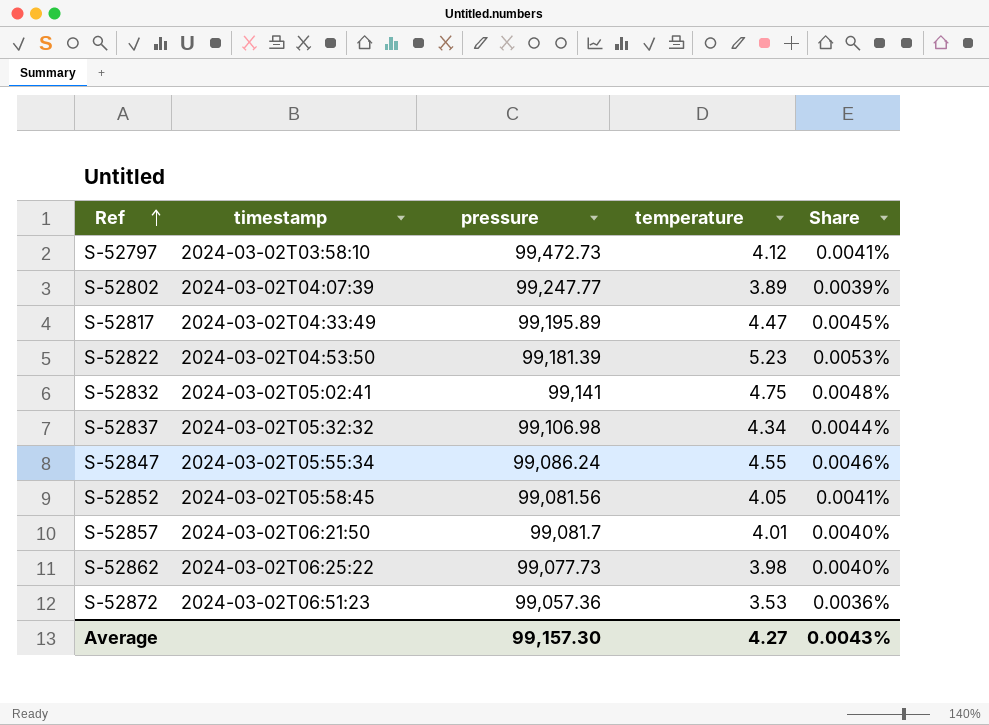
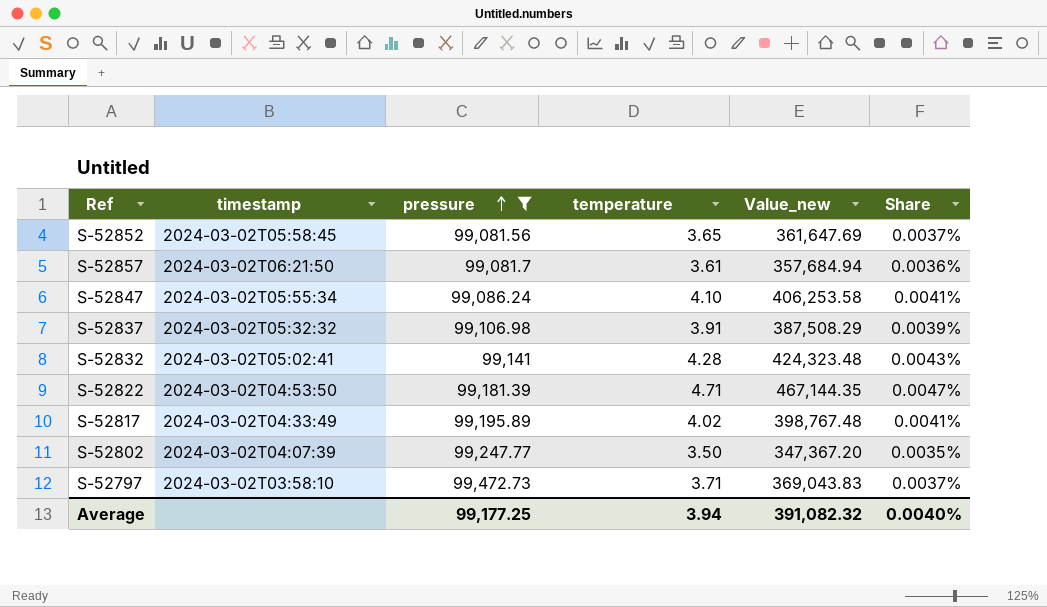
filter: none -> pressure >= 99,081.56
row order: Ref ascending -> pressure ascending
column Value_new | formula: none -> [pressure] * [temperature]
S-52852 | temperature: 4.05 -> 3.65
S-52852 | Share: 0.0041% -> 0.0037%
S-52857 | temperature: 4.01 -> 3.61
S-52857 | Share: 0.0040% -> 0.0036%
S-52847 | temperature: 4.55 -> 4.10
S-52847 | Share: 0.0046% -> 0.0041%
S-52837 | temperature: 4.34 -> 3.91
S-52837 | Share: 0.0044% -> 0.0039%
S-52832 | temperature: 4.75 -> 4.28
S-52832 | Share: 0.0048% -> 0.0043%
S-52822 | temperature: 5.23 -> 4.71
S-52822 | Share: 0.0053% -> 0.0047%
S-52817 | temperature: 4.47 -> 4.02
S-52817 | Share: 0.0045% -> 0.0041%
S-52802 | temperature: 3.89 -> 3.50
S-52802 | Share: 0.0039% -> 0.0035%
S-52797 | temperature: 4.12 -> 3.71
S-52797 | Share: 0.0041% -> 0.0037%
Average | pressure: 99,157.30 -> 99,177.25
Average | temperature: 4.27 -> 3.94
Average | Share: 0.0043% -> 0.0040%

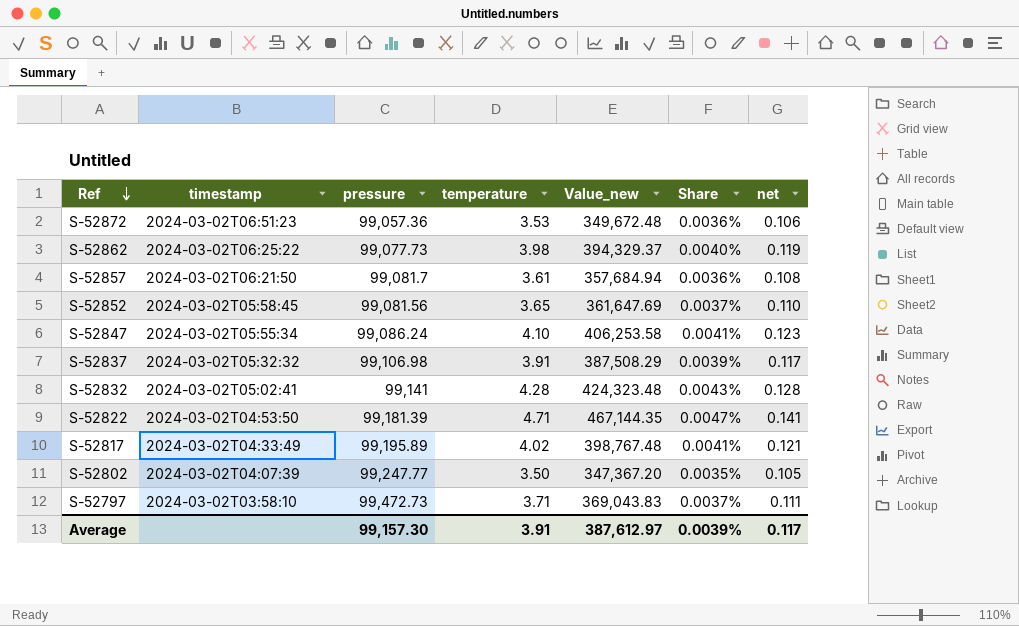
filter: pressure >= 99,081.56 -> none
row order: pressure ascending -> Ref descending
column net | formula: none -> [temperature] * 0.03
Average | pressure: 99,177.25 -> 99,157.30
Average | temperature: 3.94 -> 3.91
Average | Value_new: 391,082.32 -> 387,612.97
Average | Share: 0.0040% -> 0.0039%

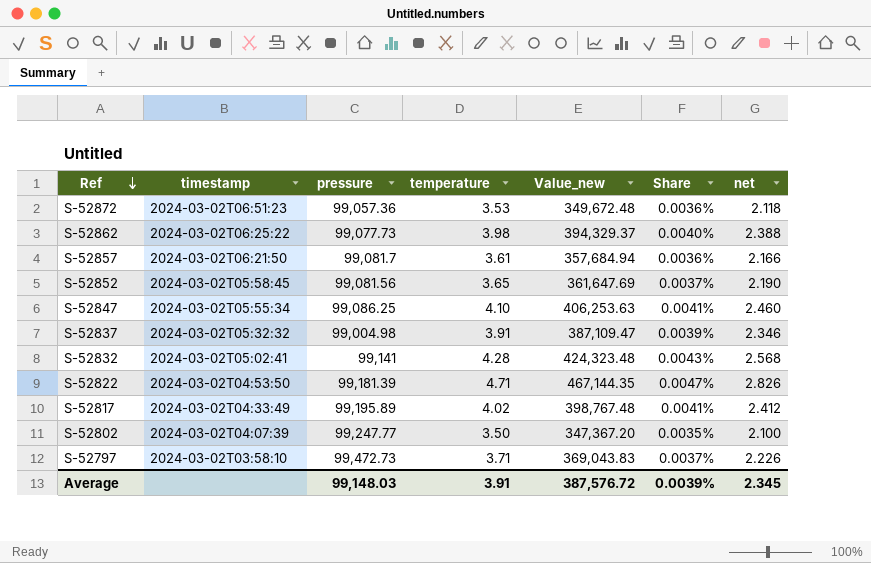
column net | formula: [temperature] * 0.03 -> [temperature] * 0.6
S-52847 | pressure: 99,086.24 -> 99,086.25
S-52847 | Value_new: 406,253.58 -> 406,253.63
S-52837 | pressure: 99,106.98 -> 99,004.98
S-52837 | Value_new: 387,508.29 -> 387,109.47
Average | pressure: 99,157.30 -> 99,148.03
Average | Value_new: 387,612.97 -> 387,576.72
Average | net: 0.117 -> 2.345

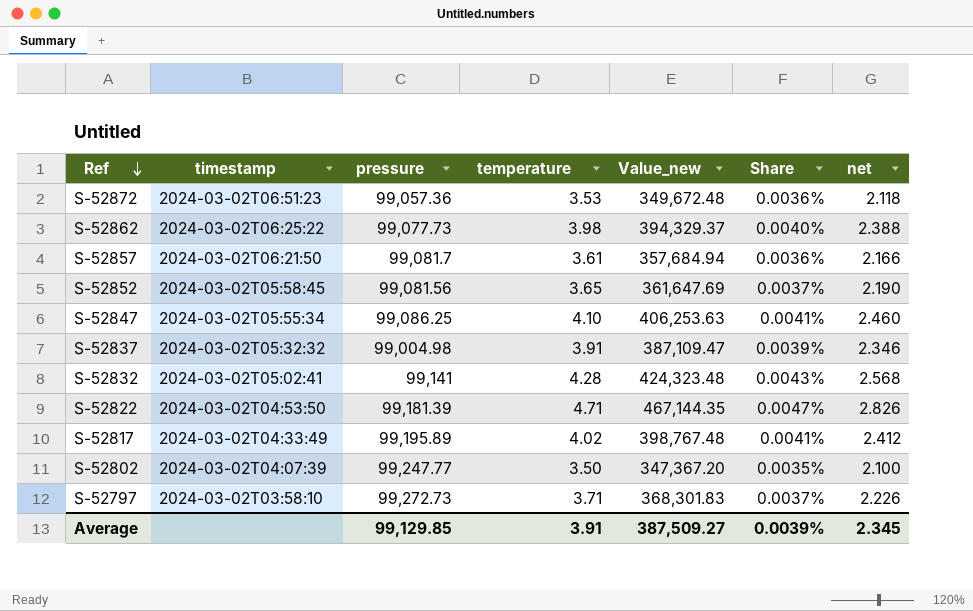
S-52797 | pressure: 99,472.73 -> 99,272.73
S-52797 | Value_new: 369,043.83 -> 368,301.83
Average | pressure: 99,148.03 -> 99,129.85
Average | Value_new: 387,576.72 -> 387,509.27

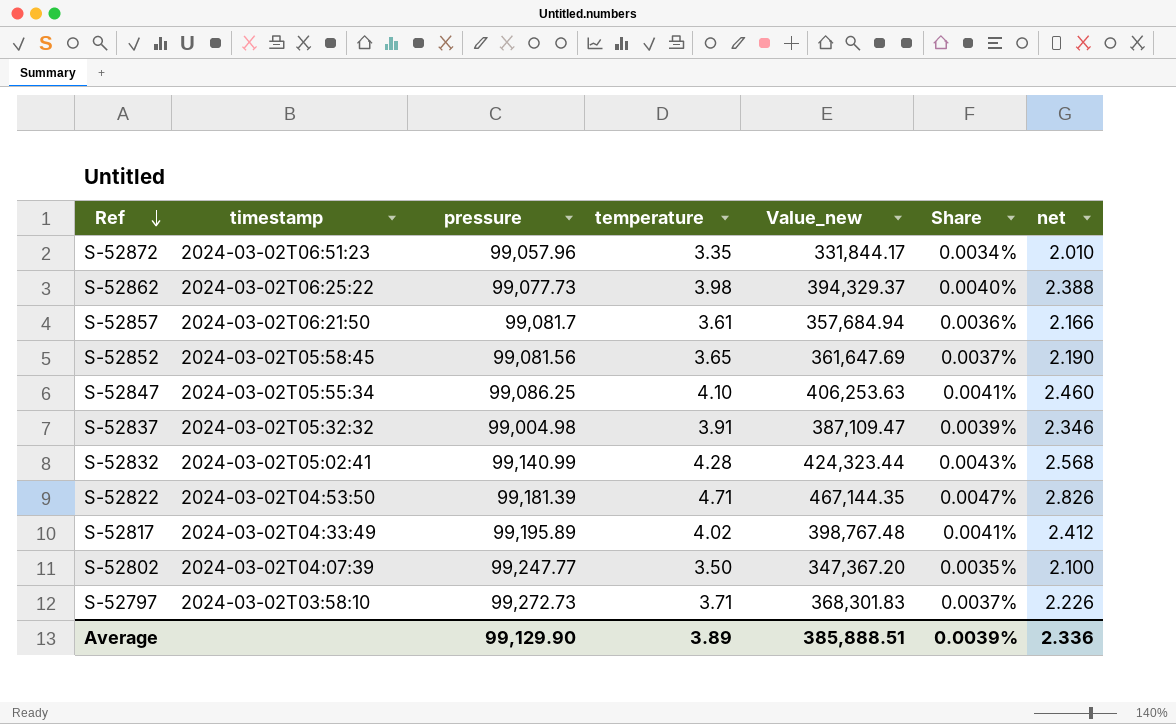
S-52872 | pressure: 99,057.36 -> 99,057.96
S-52872 | temperature: 3.53 -> 3.35
S-52872 | Value_new: 349,672.48 -> 331,844.17
S-52872 | Share: 0.0036% -> 0.0034%
S-52872 | net: 2.118 -> 2.010
S-52832 | pressure: 99,141 -> 99,140.99
S-52832 | Value_new: 424,323.48 -> 424,323.44
Average | pressure: 99,129.85 -> 99,129.90
Average | temperature: 3.91 -> 3.89
Average | Value_new: 387,509.27 -> 385,888.51
Average | net: 2.345 -> 2.336

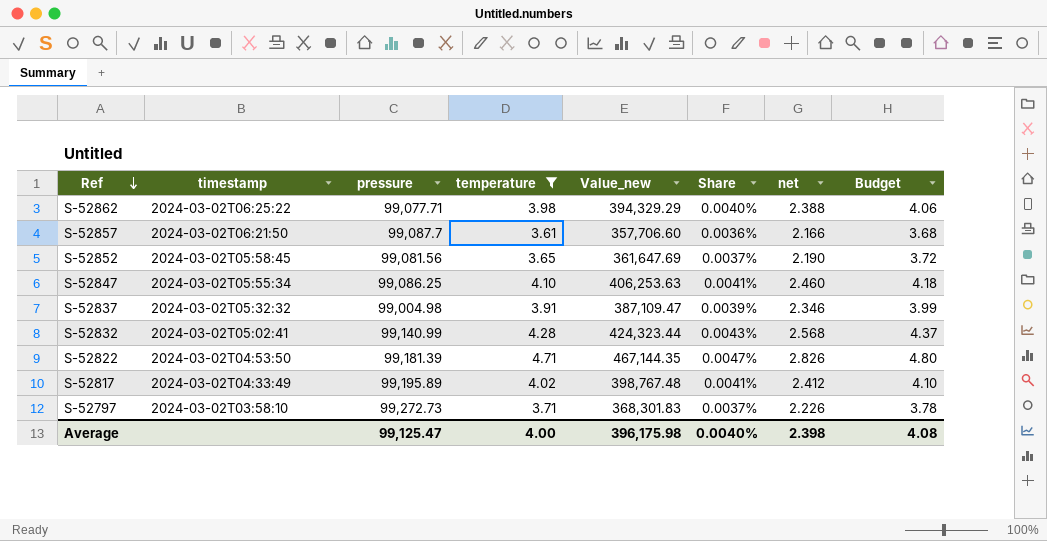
filter: none -> temperature >= 3.61
column Budget | formula: none -> [temperature] * 1.02
S-52862 | pressure: 99,077.73 -> 99,077.71
S-52862 | Value_new: 394,329.37 -> 394,329.29
S-52857 | pressure: 99,081.7 -> 99,087.7
S-52857 | Value_new: 357,684.94 -> 357,706.60
Average | pressure: 99,129.90 -> 99,125.47
Average | temperature: 3.89 -> 4.00
Average | Value_new: 385,888.51 -> 396,175.98
Average | Share: 0.0039% -> 0.0040%
Average | net: 2.336 -> 2.398

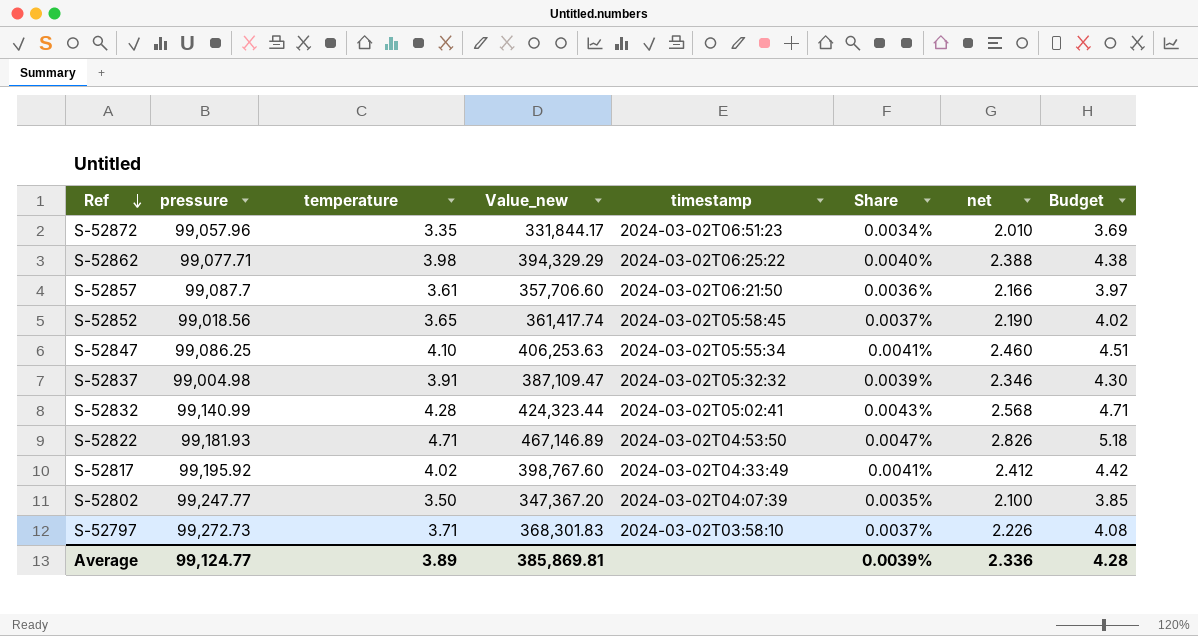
filter: temperature >= 3.61 -> none
column timestamp | position: 2 -> 5
column Budget | formula: [temperature] * 1.02 -> [temperature] * 1.1
S-52852 | pressure: 99,081.56 -> 99,018.56
S-52852 | Value_new: 361,647.69 -> 361,417.74
S-52822 | pressure: 99,181.39 -> 99,181.93
S-52822 | Value_new: 467,144.35 -> 467,146.89
S-52817 | pressure: 99,195.89 -> 99,195.92
S-52817 | Value_new: 398,767.48 -> 398,767.60
Average | pressure: 99,125.47 -> 99,124.77
Average | temperature: 4.00 -> 3.89
Average | Value_new: 396,175.98 -> 385,869.81
Average | Share: 0.0040% -> 0.0039%
Average | net: 2.398 -> 2.336
Average | Budget: 4.08 -> 4.28

